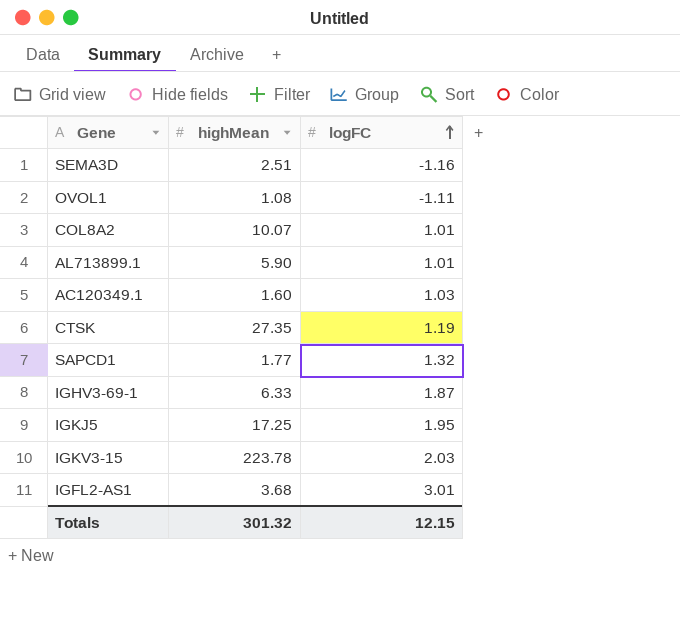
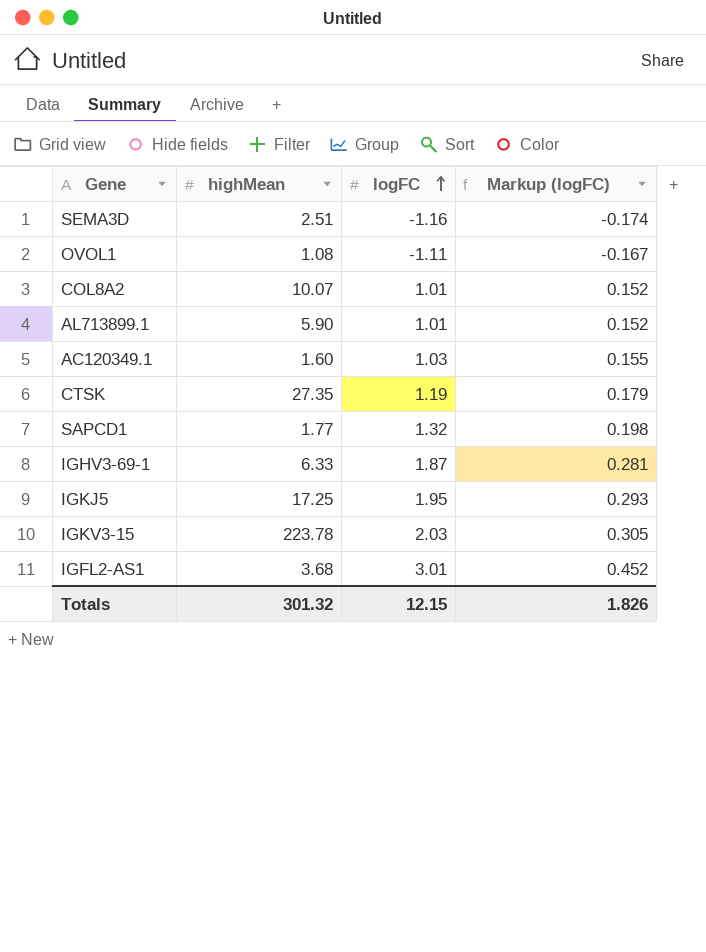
column Markup (logFC) | formula: none -> [logFC] * 0.15

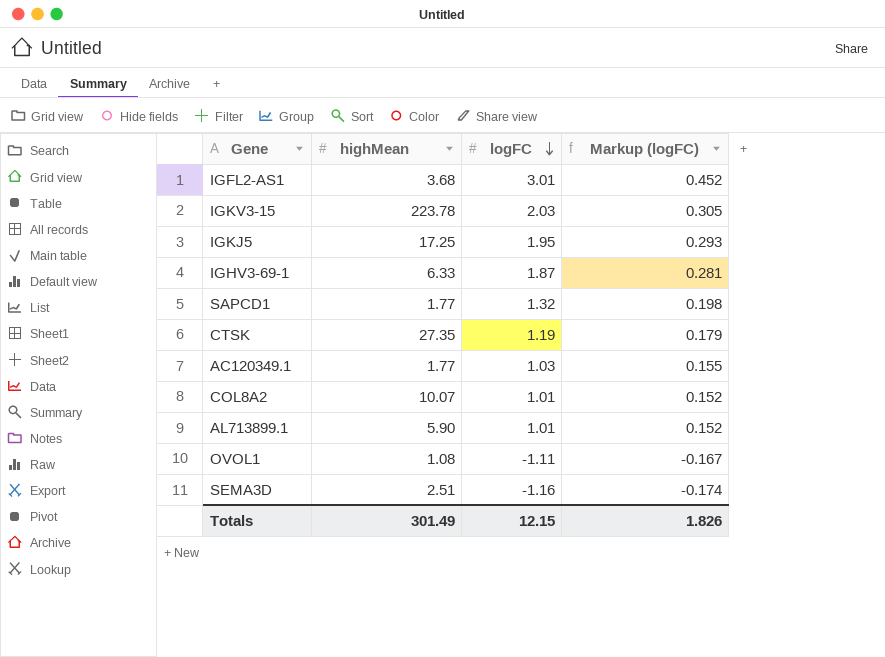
row order: logFC ascending -> logFC descending
AC120349.1 | highMean: 1.60 -> 1.77
Totals | highMean: 301.32 -> 301.49

